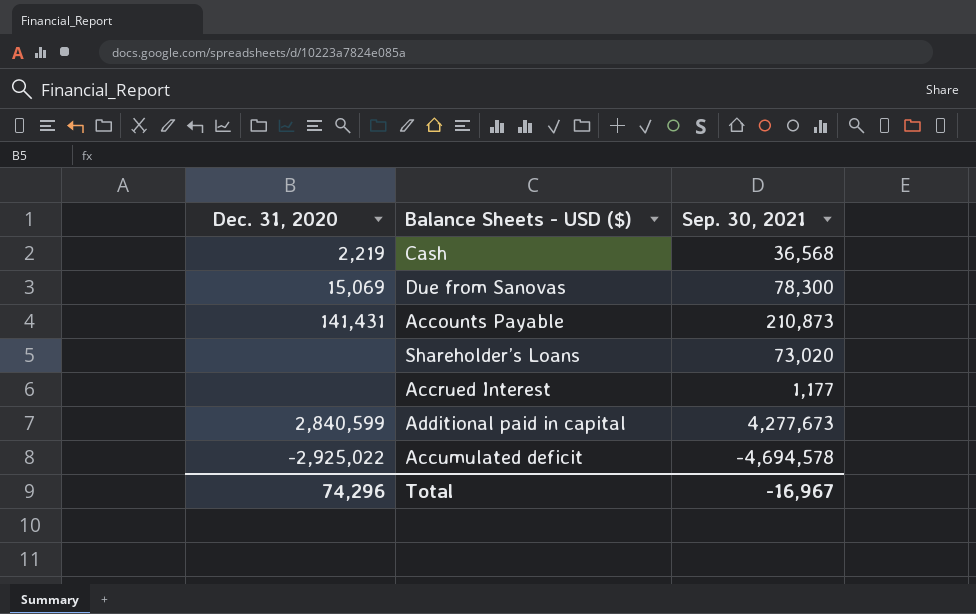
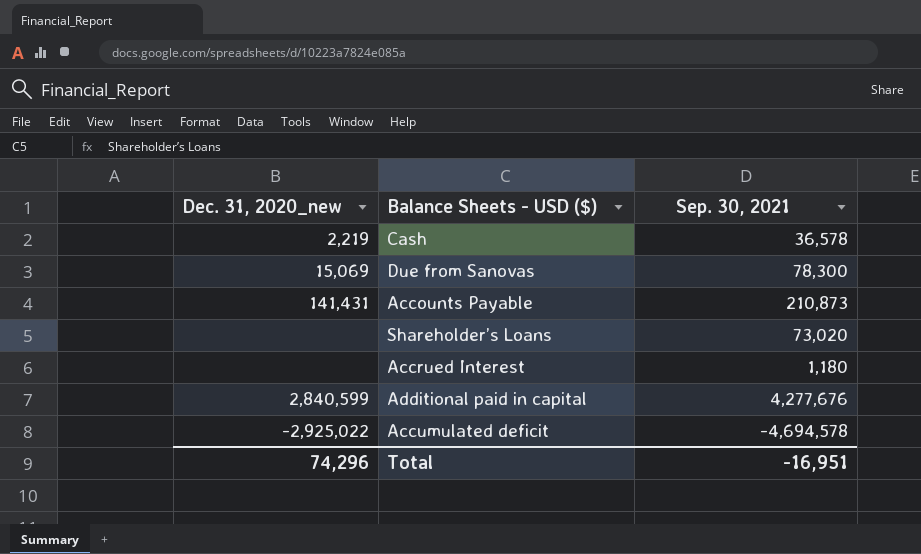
column name: Dec. 31, 2020 -> Dec. 31, 2020_new
Cash | Sep. 30, 2021: 36,568 -> 36,578
Accrued Interest | Sep. 30, 2021: 1,177 -> 1,180
Additional paid in capital | Sep. 30, 2021: 4,277,673 -> 4,277,676
Total | Sep. 30, 2021: -16,967 -> -16,951

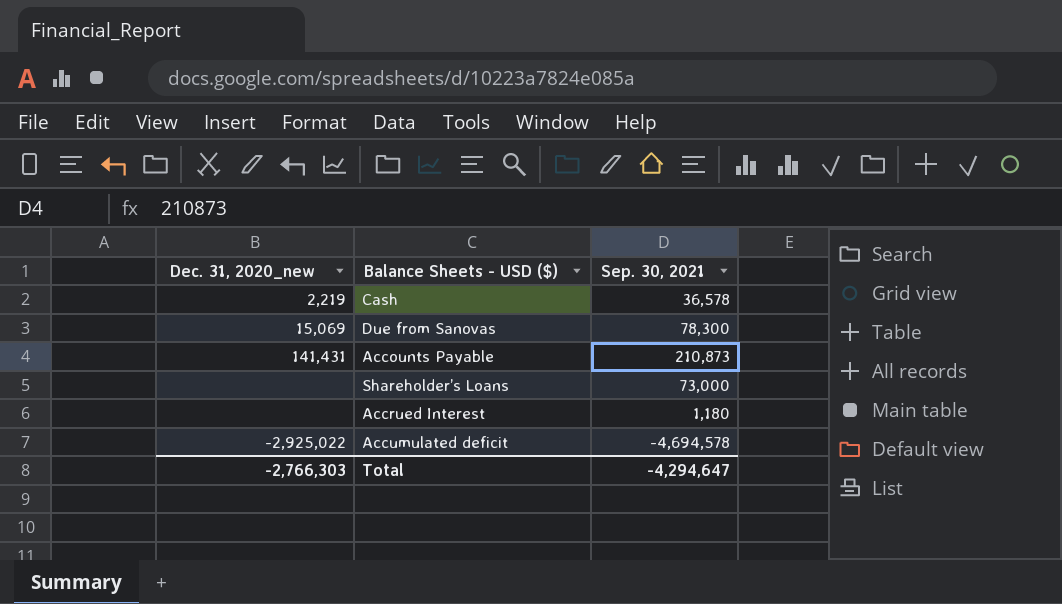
row Additional paid in capital: 2,840,599 | 4,277,676 -> none
Shareholder’s Loans | Sep. 30, 2021: 73,020 -> 73,000
Total | Dec. 31, 2020_new: 74,296 -> -2,766,303
Total | Sep. 30, 2021: -16,951 -> -4,294,647

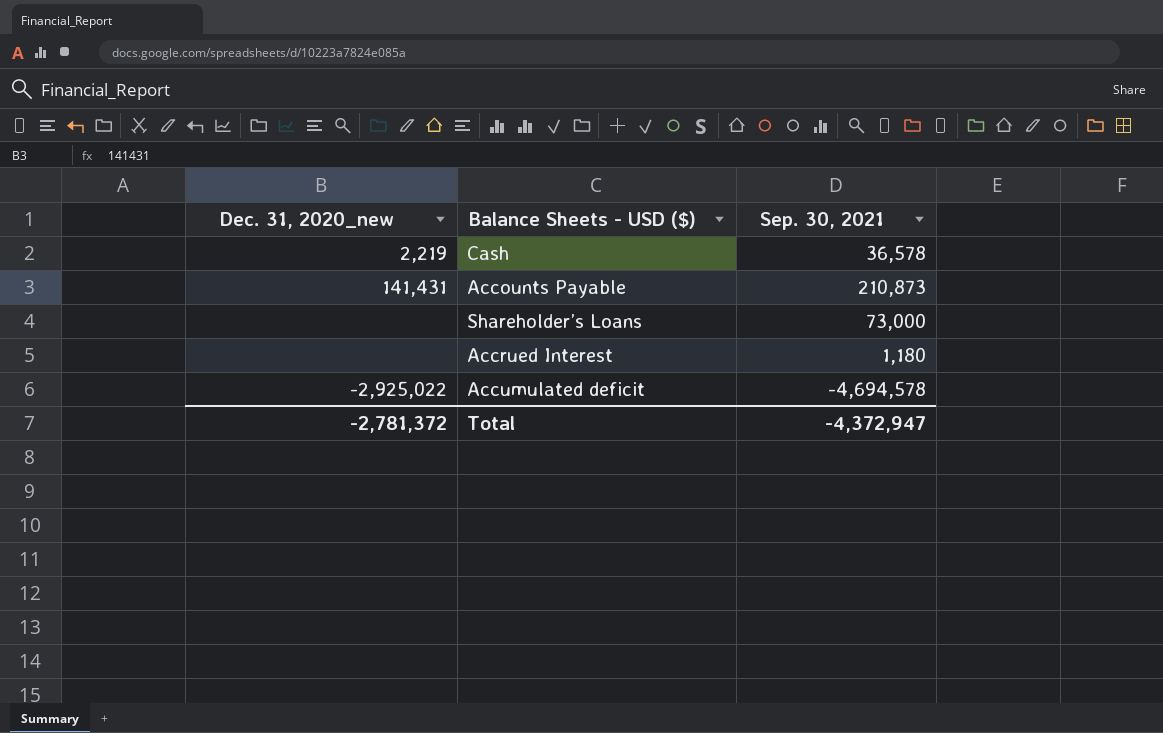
row Due from Sanovas: 15,069 | 78,300 -> none
Total | Dec. 31, 2020_new: -2,766,303 -> -2,781,372
Total | Sep. 30, 2021: -4,294,647 -> -4,372,947

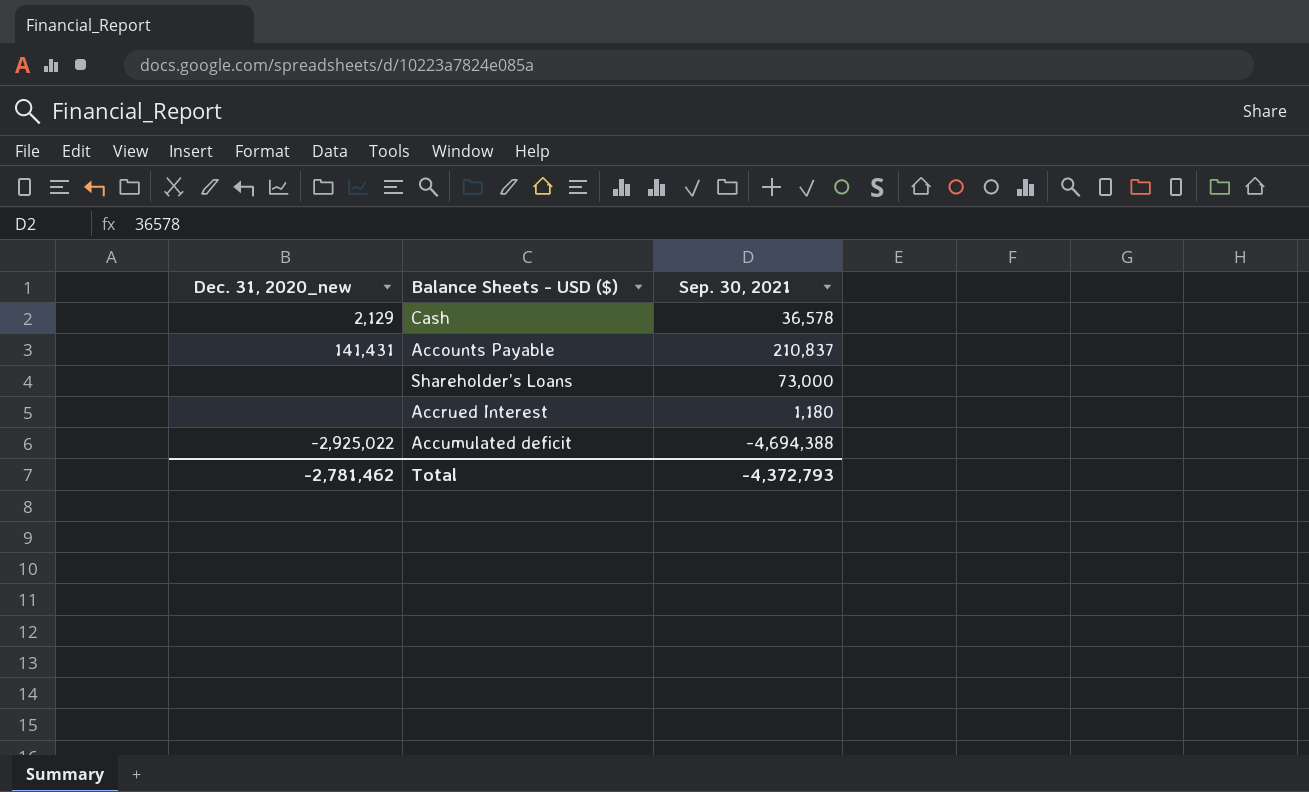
Cash | Dec. 31, 2020_new: 2,219 -> 2,129
Accounts Payable | Sep. 30, 2021: 210,873 -> 210,837
Accumulated deficit | Sep. 30, 2021: -4,694,578 -> -4,694,388
Total | Dec. 31, 2020_new: -2,781,372 -> -2,781,462
Total | Sep. 30, 2021: -4,372,947 -> -4,372,793

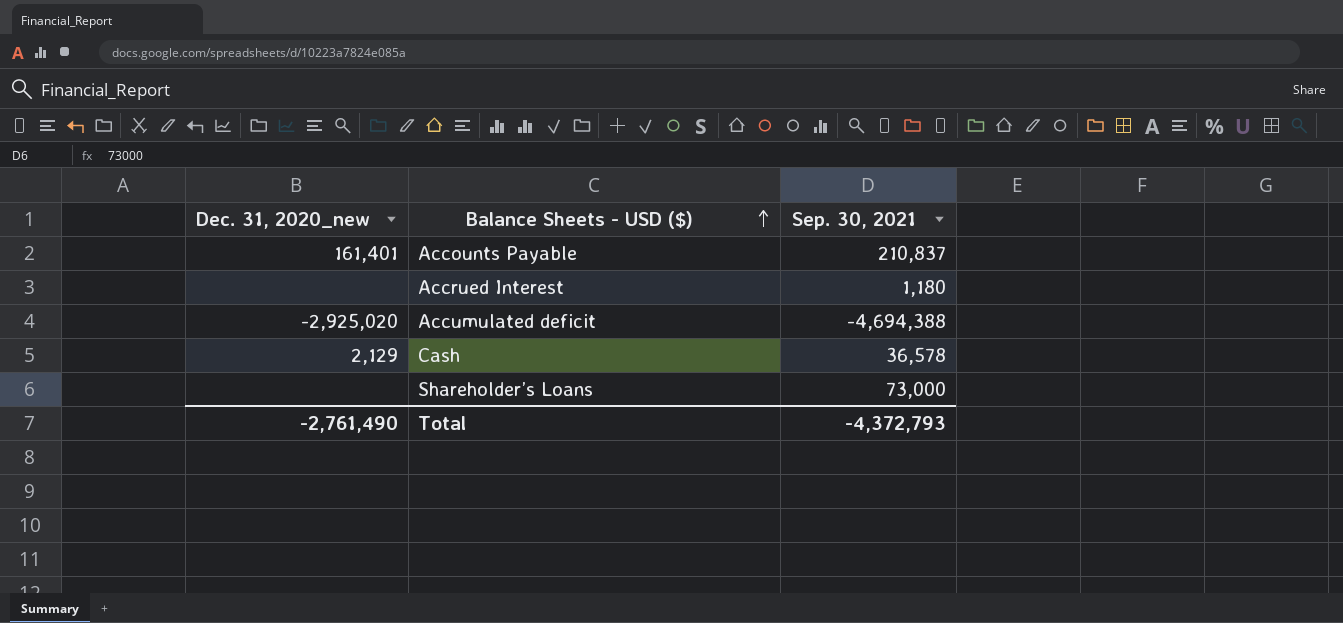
row order: none -> Balance Sheets - USD ($) ascending
Accounts Payable | Dec. 31, 2020_new: 141,431 -> 161,401
Accumulated deficit | Dec. 31, 2020_new: -2,925,022 -> -2,925,020
Total | Dec. 31, 2020_new: -2,781,462 -> -2,761,490

